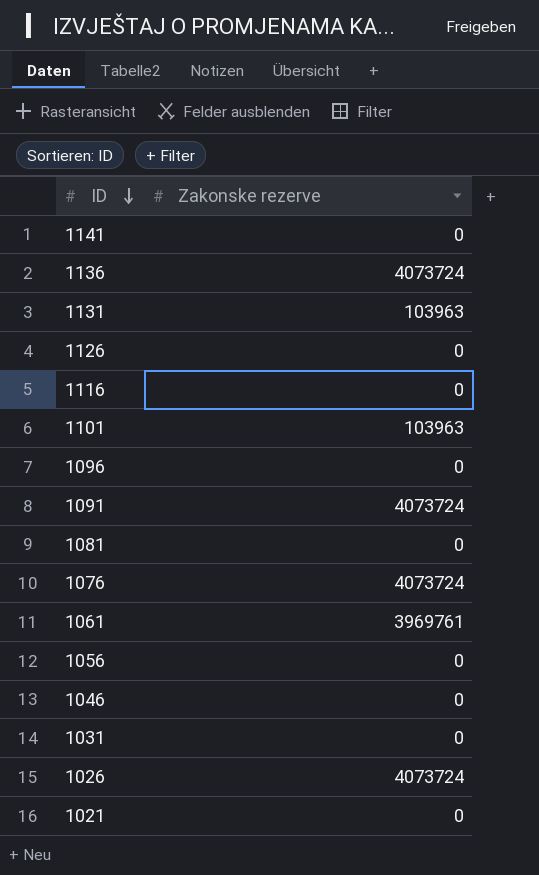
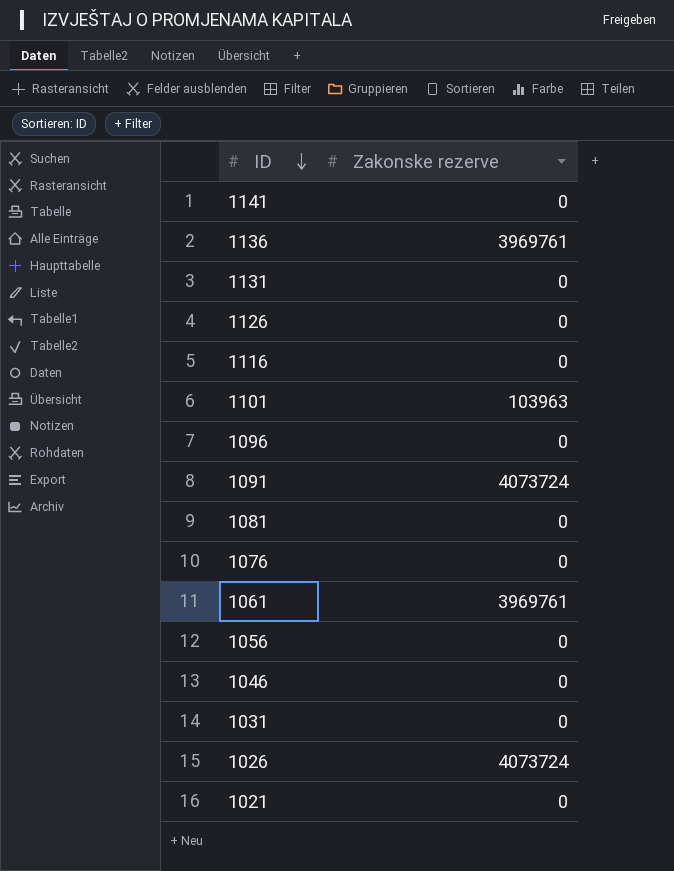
1136 | Zakonske rezerve: 4073724 -> 3969761
1131 | Zakonske rezerve: 103963 -> 0
1076 | Zakonske rezerve: 4073724 -> 0

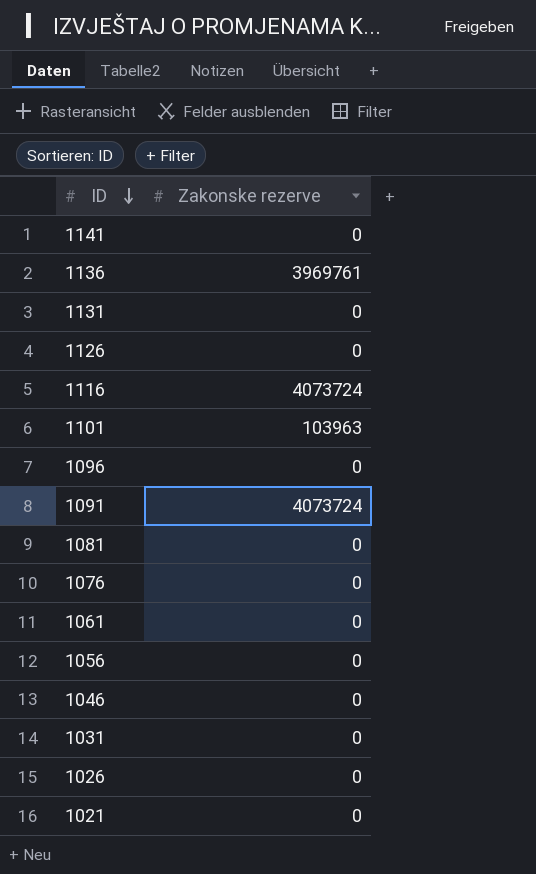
1116 | Zakonske rezerve: 0 -> 4073724
1061 | Zakonske rezerve: 3969761 -> 0
1026 | Zakonske rezerve: 4073724 -> 0

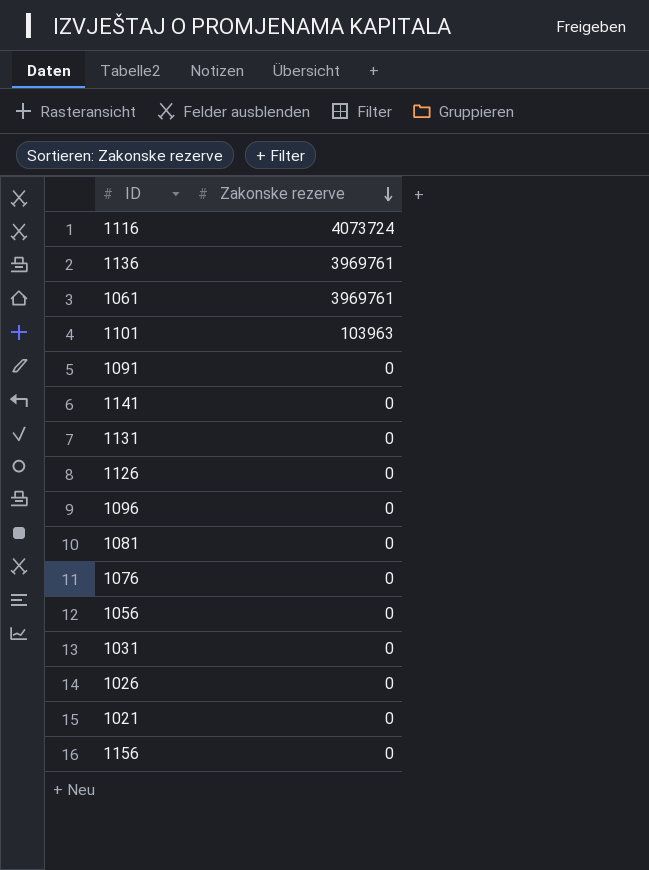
row order: ID descending -> Zakonske rezerve descending
row 1046: 0 -> none
1061 | Zakonske rezerve: 0 -> 3969761
1091 | Zakonske rezerve: 4073724 -> 0
row 1156: none -> 0

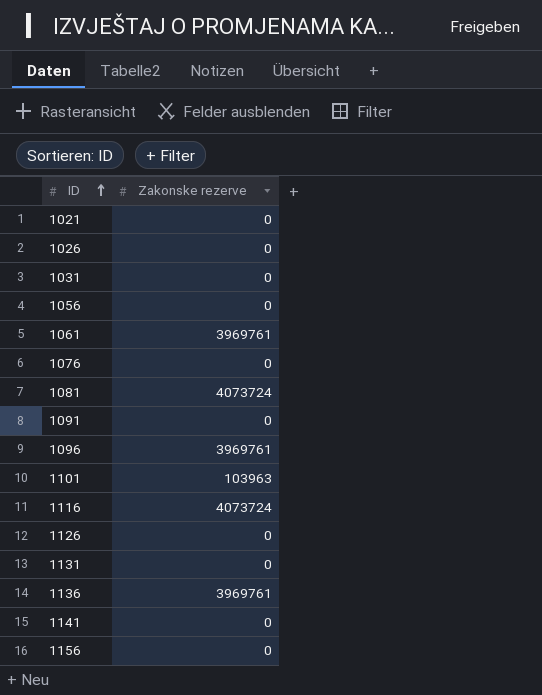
row order: Zakonske rezerve descending -> ID ascending
1081 | Zakonske rezerve: 0 -> 4073724
1096 | Zakonske rezerve: 0 -> 3969761

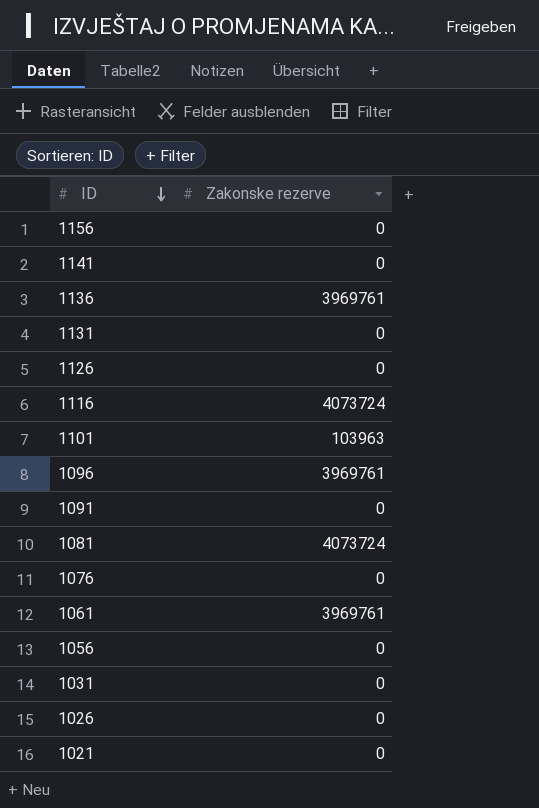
row order: ID ascending -> ID descending

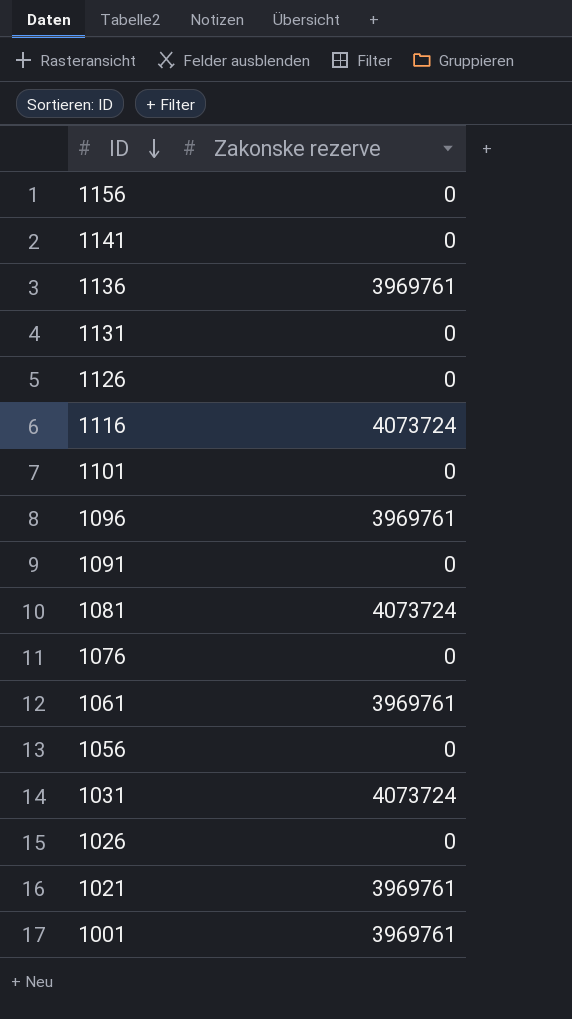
1101 | Zakonske rezerve: 103963 -> 0
1031 | Zakonske rezerve: 0 -> 4073724
1021 | Zakonske rezerve: 0 -> 3969761
row 1001: none -> 3969761

